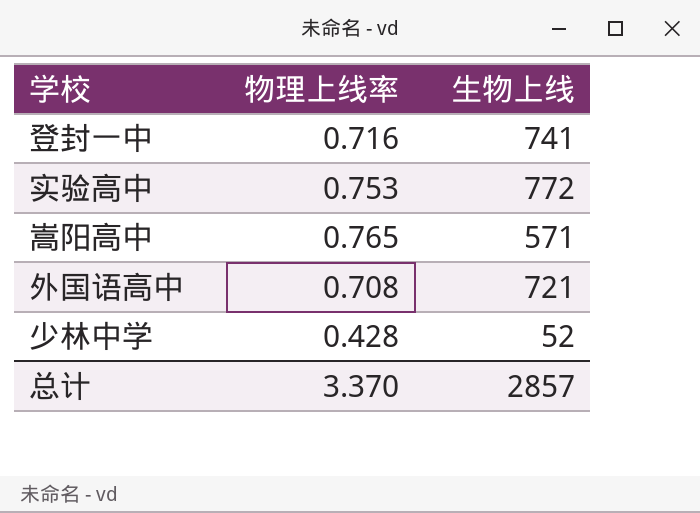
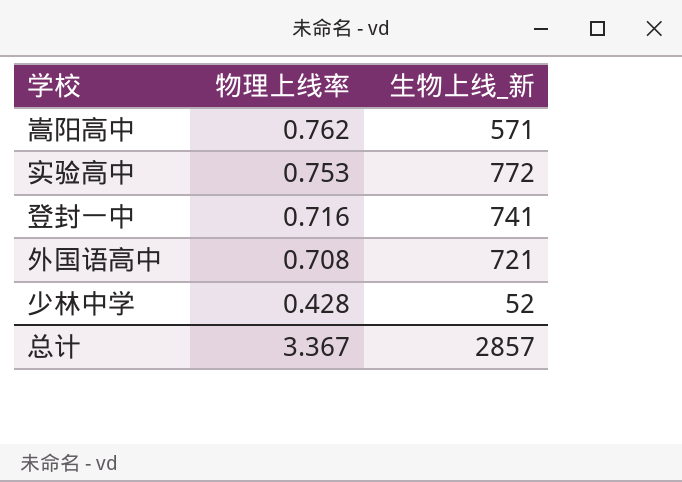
row order: none -> 物理上线率 descending
column name: 生物上线 -> 生物上线_新
嵩阳高中 | 物理上线率: 0.765 -> 0.762
总计 | 物理上线率: 3.370 -> 3.367

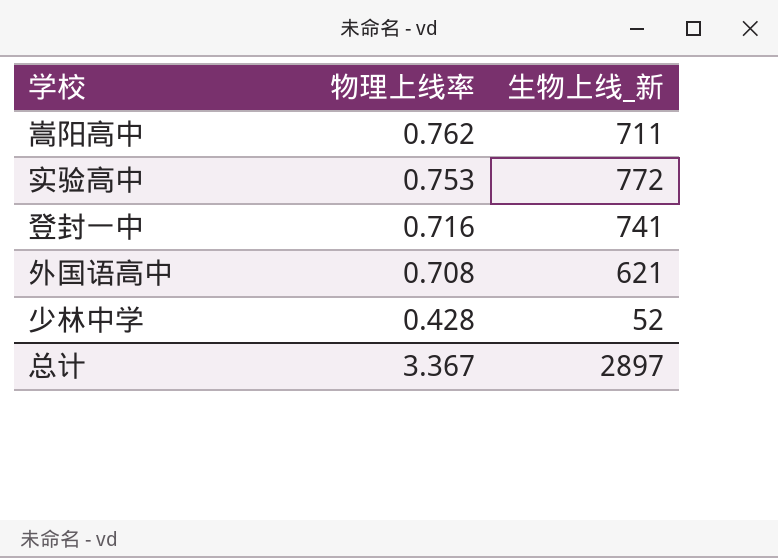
嵩阳高中 | 生物上线_新: 571 -> 711
外国语高中 | 生物上线_新: 721 -> 621
总计 | 生物上线_新: 2857 -> 2897

